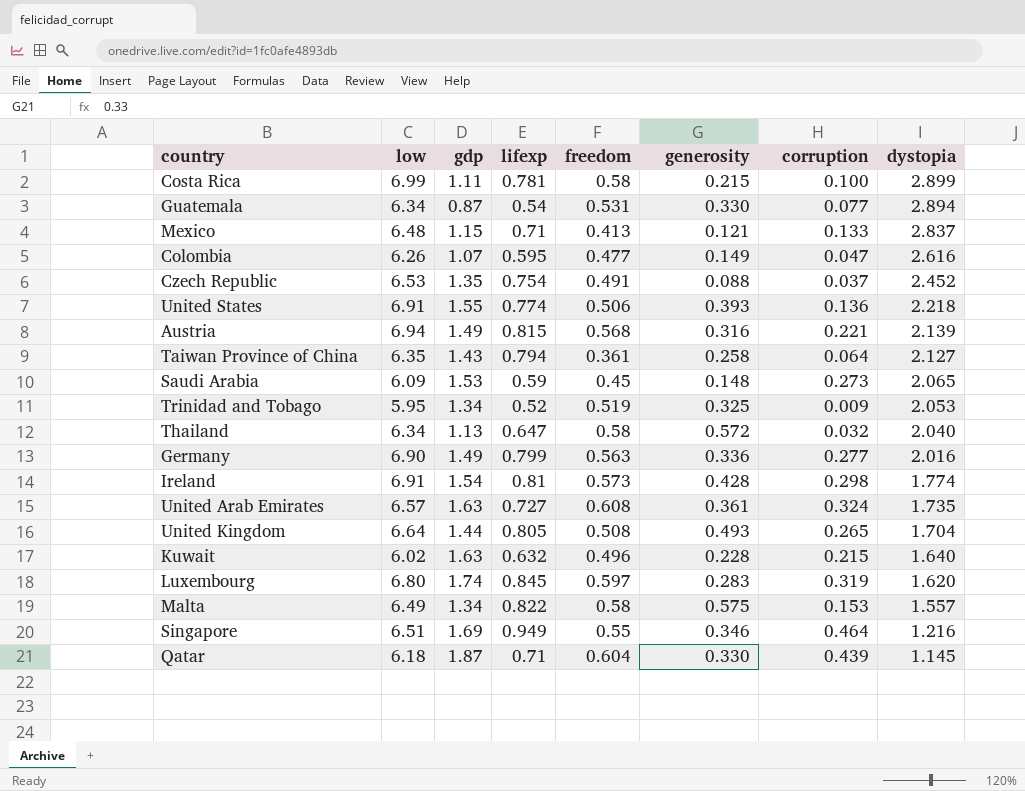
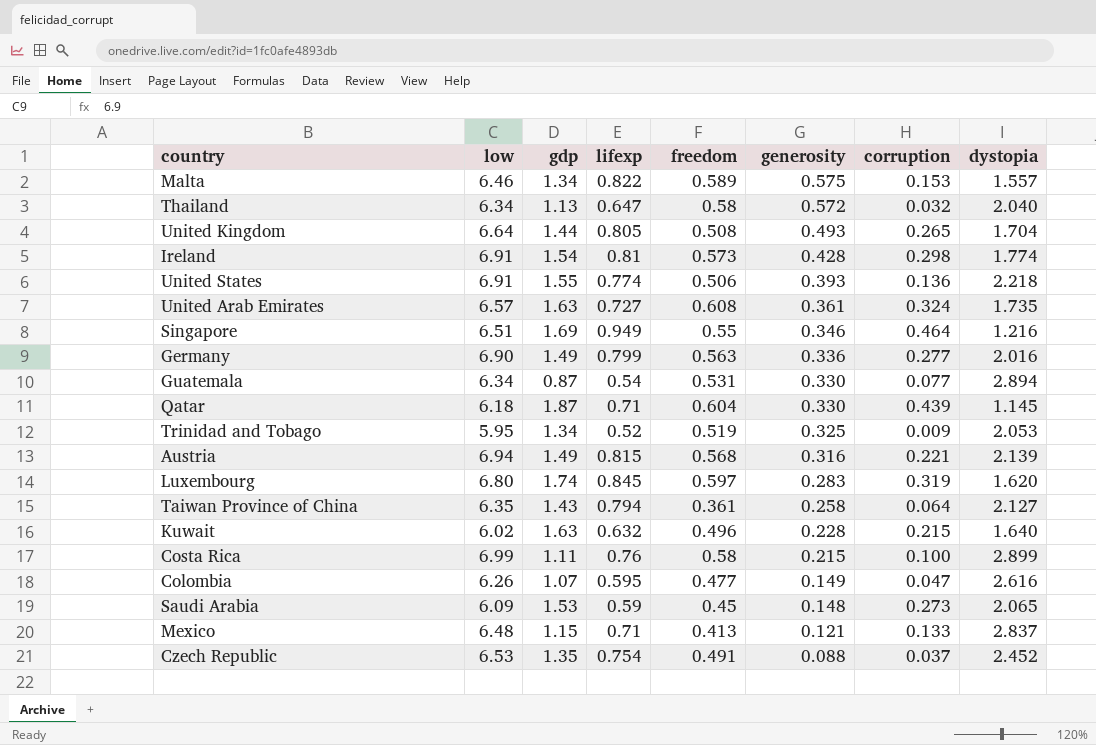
row order: dystopia descending -> generosity descending
Malta | low: 6.49 -> 6.46
Malta | freedom: 0.58 -> 0.589
Costa Rica | lifexp: 0.781 -> 0.76

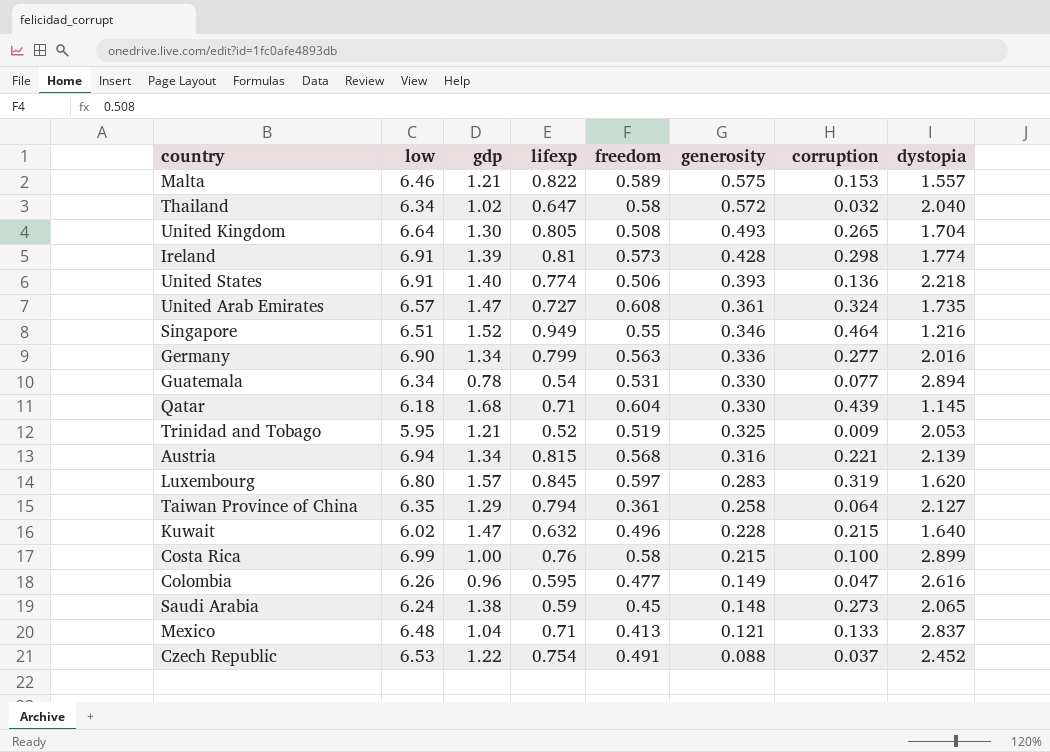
Malta | gdp: 1.34 -> 1.21
Thailand | gdp: 1.13 -> 1.02
United Kingdom | gdp: 1.44 -> 1.30
Ireland | gdp: 1.54 -> 1.39
United States | gdp: 1.55 -> 1.40
United Arab Emirates | gdp: 1.63 -> 1.47
Singapore | gdp: 1.69 -> 1.52
Germany | gdp: 1.49 -> 1.34
Guatemala | gdp: 0.87 -> 0.78
Qatar | gdp: 1.87 -> 1.68
Trinidad and Tobago | gdp: 1.34 -> 1.21
Austria | gdp: 1.49 -> 1.34
Luxembourg | gdp: 1.74 -> 1.57
Taiwan Province of China | gdp: 1.43 -> 1.29
Kuwait | gdp: 1.63 -> 1.47
Costa Rica | gdp: 1.11 -> 1.00
Colombia | gdp: 1.07 -> 0.96
Saudi Arabia | low: 6.09 -> 6.24
Saudi Arabia | gdp: 1.53 -> 1.38
Mexico | gdp: 1.15 -> 1.04
Czech Republic | gdp: 1.35 -> 1.22

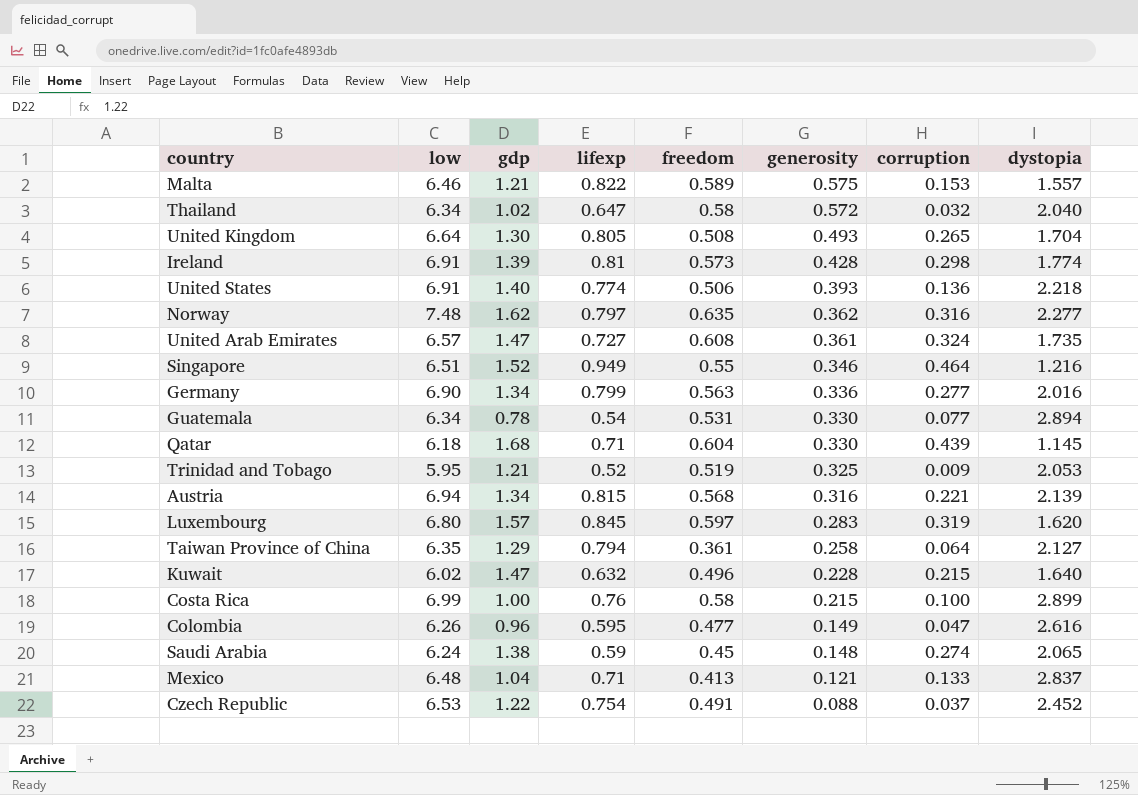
row Norway: none -> 7.48 | 1.62 | 0.797 | 0.635 | 0.362 | 0.316 | 2.277
Saudi Arabia | corruption: 0.273 -> 0.274

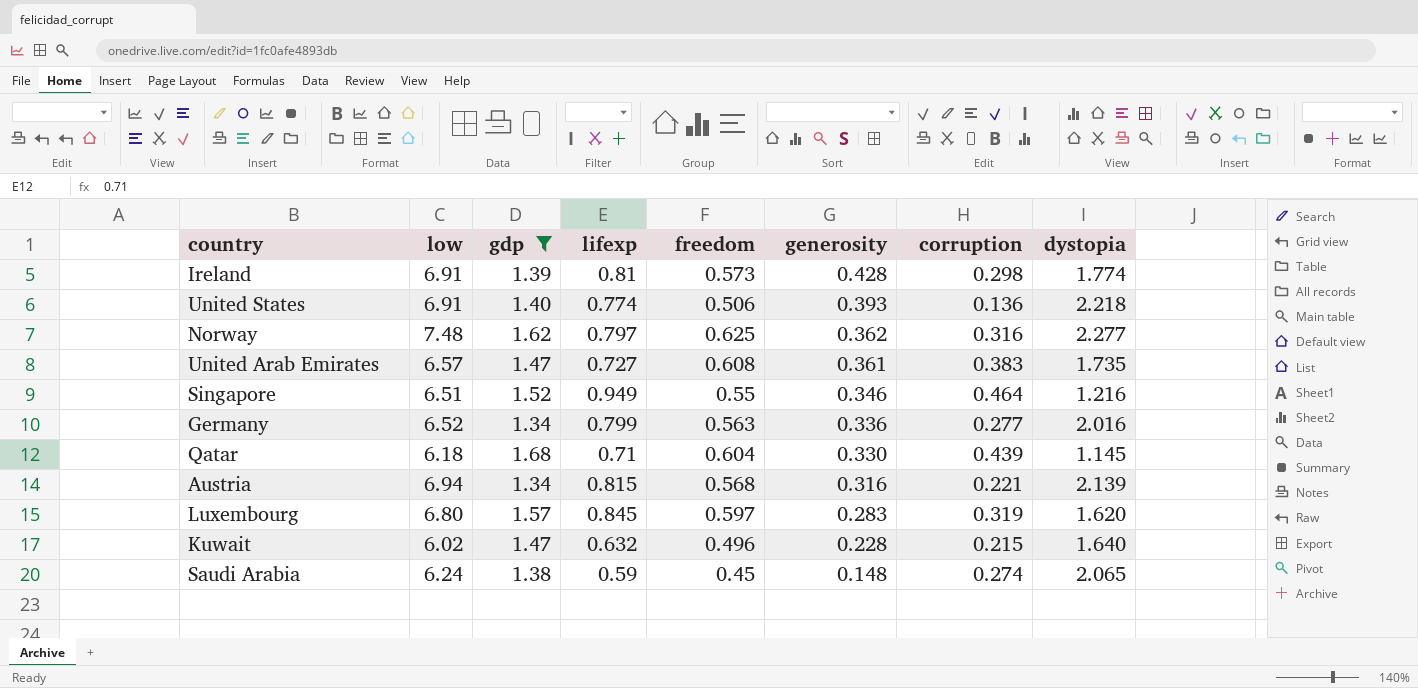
filter: none -> gdp >= 1.34
Norway | freedom: 0.635 -> 0.625
United Arab Emirates | corruption: 0.324 -> 0.383
Germany | low: 6.90 -> 6.52

